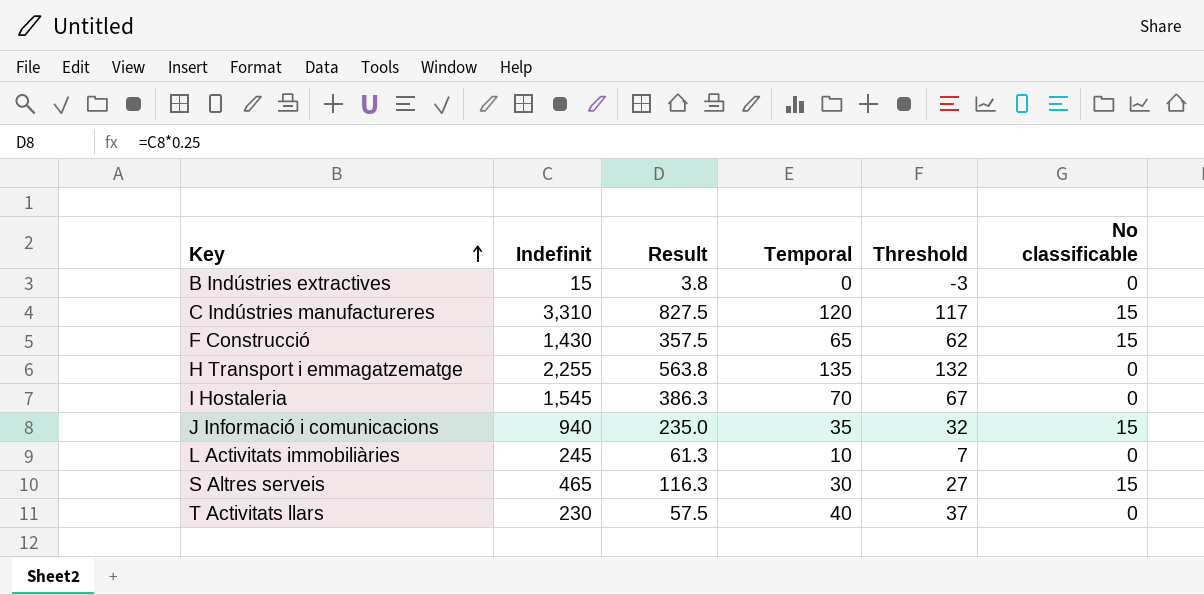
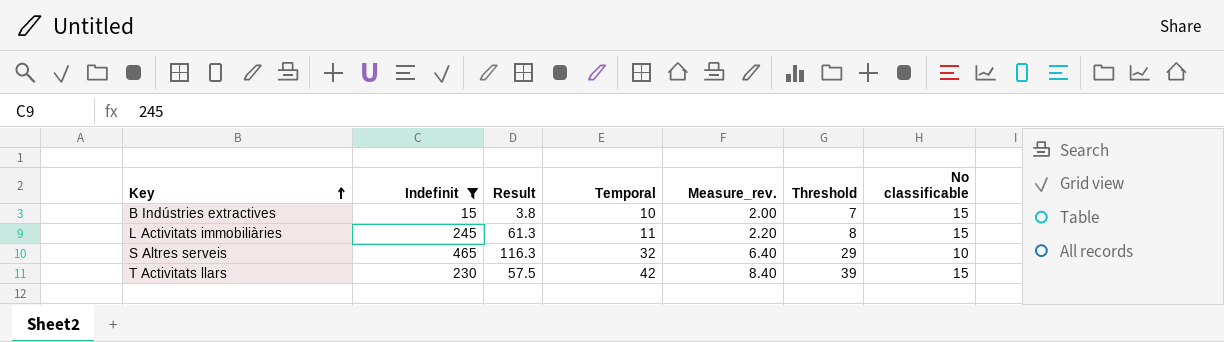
filter: none -> Indefinit <= 465
column Measure_rev. | formula: none -> [Temporal] * 0.2
B Indústries extractives | Temporal: 0 -> 10
B Indústries extractives | Threshold: -3 -> 7
B Indústries extractives | No classificable: 0 -> 15
L Activitats immobiliàries | Temporal: 10 -> 11
L Activitats immobiliàries | Threshold: 7 -> 8
L Activitats immobiliàries | No classificable: 0 -> 15
S Altres serveis | Temporal: 30 -> 32
S Altres serveis | Threshold: 27 -> 29
S Altres serveis | No classificable: 15 -> 10
T Activitats llars | Temporal: 40 -> 42
T Activitats llars | Threshold: 37 -> 39
T Activitats llars | No classificable: 0 -> 15

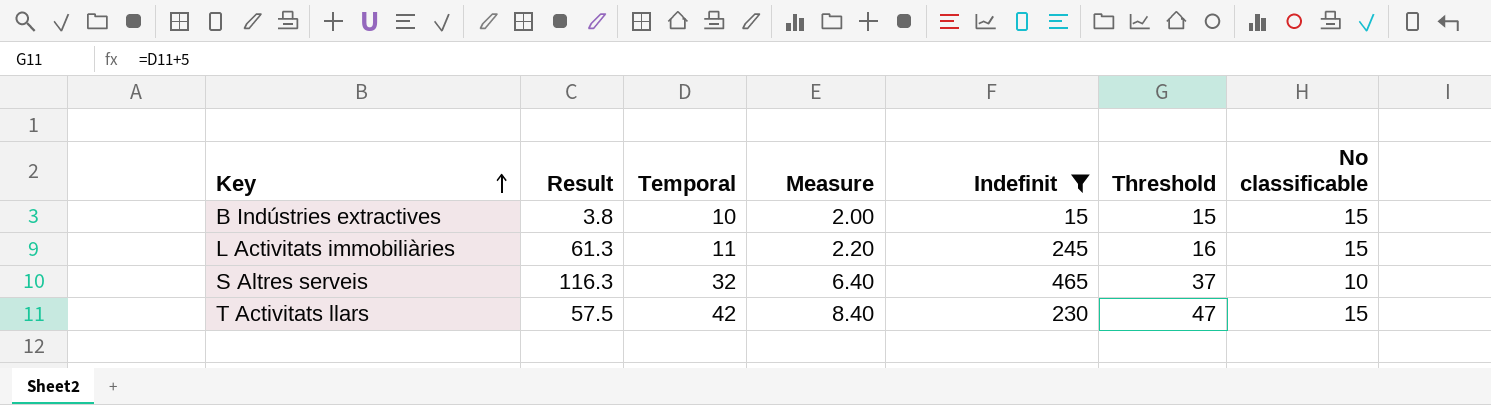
column name: Measure_rev. -> Measure
column Indefinit | position: 2 -> 5
column Threshold | formula: [Temporal] - 3 -> [Temporal] + 5

